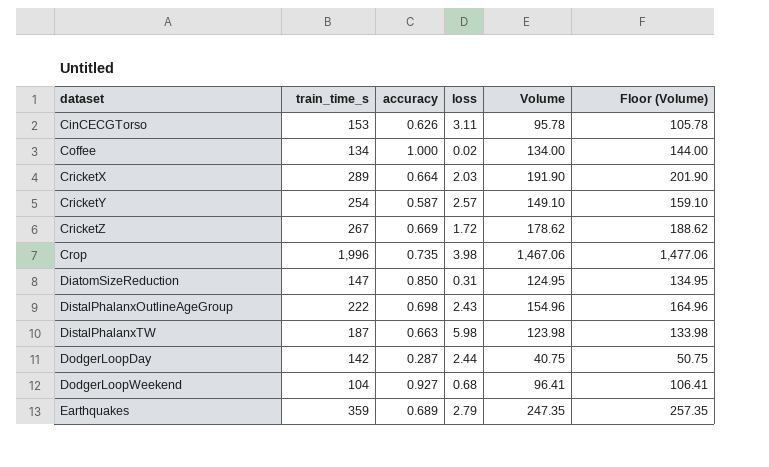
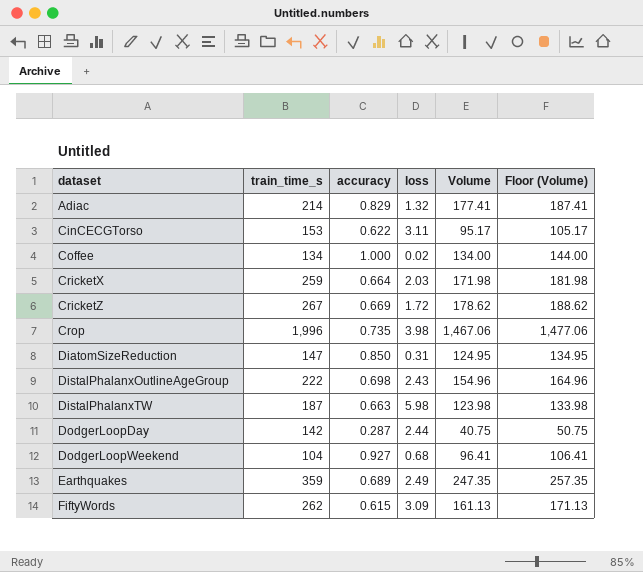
row CricketY: 254 | 0.587 | 2.57 | 149.10 | 159.10 -> none
row Adiac: none -> 214 | 0.829 | 1.32 | 177.41 | 187.41
CinCECGTorso | accuracy: 0.626 -> 0.622
CinCECGTorso | Volume: 95.78 -> 95.17
CinCECGTorso | Floor (Volume): 105.78 -> 105.17
CricketX | train_time_s: 289 -> 259
CricketX | Volume: 191.90 -> 171.98
CricketX | Floor (Volume): 201.90 -> 181.98
Earthquakes | loss: 2.79 -> 2.49
row FiftyWords: none -> 262 | 0.615 | 3.09 | 161.13 | 171.13

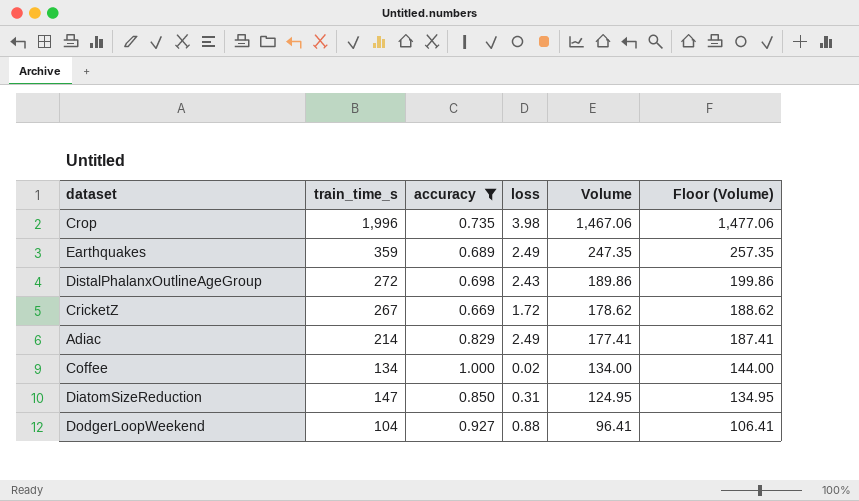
filter: none -> accuracy >= 0.669
row order: dataset ascending -> Volume descending
DistalPhalanxOutlineAgeGroup | train_time_s: 222 -> 272
DistalPhalanxOutlineAgeGroup | Volume: 154.96 -> 189.86
DistalPhalanxOutlineAgeGroup | Floor (Volume): 164.96 -> 199.86
Adiac | loss: 1.32 -> 2.49
DodgerLoopWeekend | loss: 0.68 -> 0.88

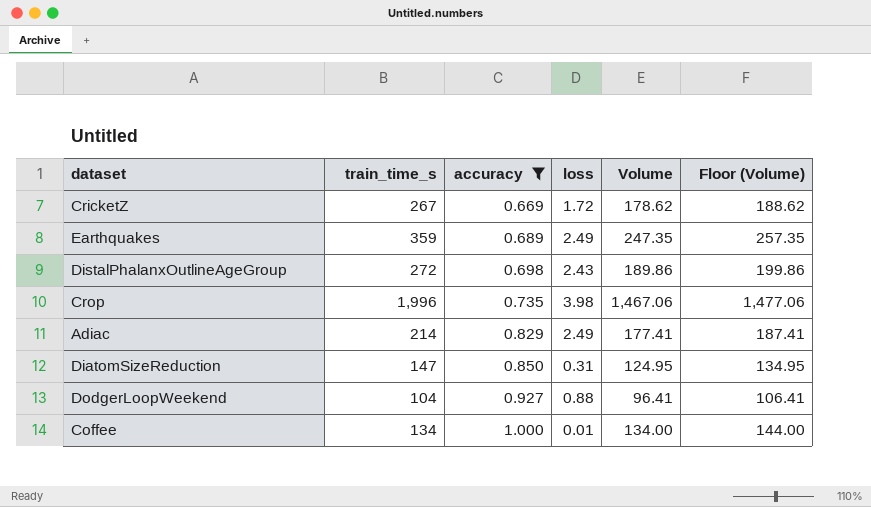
row order: Volume descending -> accuracy ascending
Coffee | loss: 0.02 -> 0.01

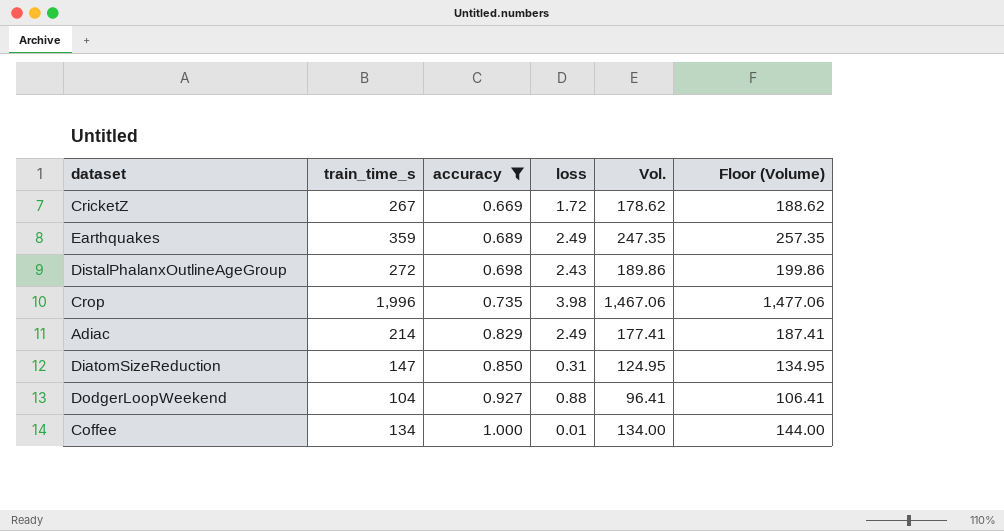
column name: Volume -> Vol.

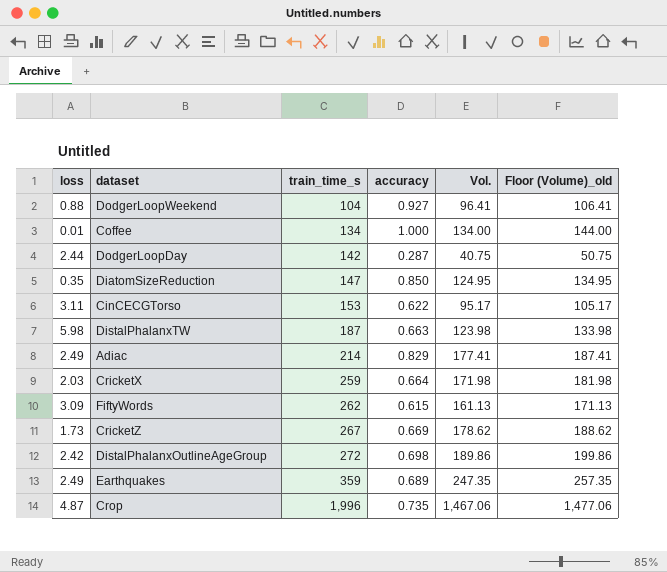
filter: accuracy >= 0.669 -> none
row order: accuracy ascending -> train_time_s ascending
column loss | position: 4 -> 1
column name: Floor (Volume) -> Floor (Volume)_old
DiatomSizeReduction | loss: 0.31 -> 0.35
CricketZ | loss: 1.72 -> 1.73
DistalPhalanxOutlineAgeGroup | loss: 2.43 -> 2.42
Crop | loss: 3.98 -> 4.87

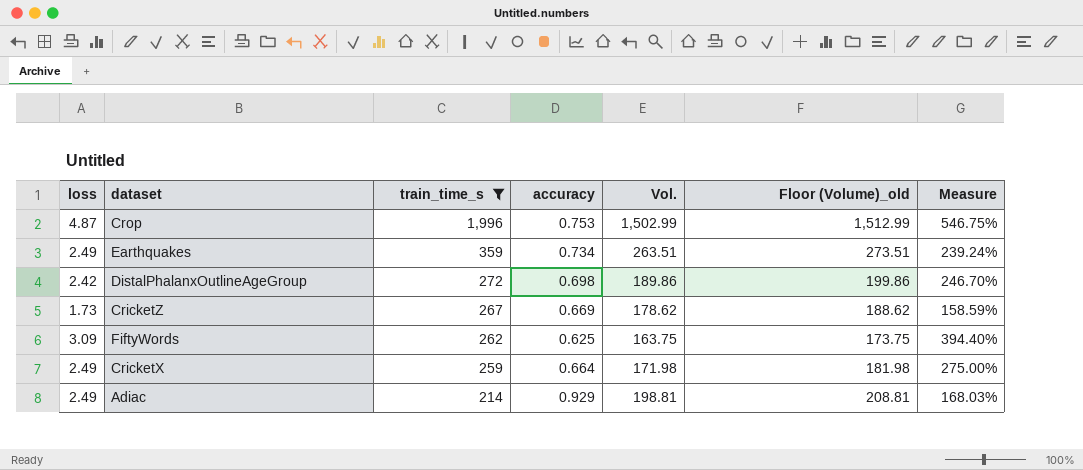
filter: none -> train_time_s >= 214
row order: train_time_s ascending -> train_time_s descending
column Measure | formula: none -> ([loss] - [accuracy]) / [accuracy]
Crop | accuracy: 0.735 -> 0.753
Crop | Vol.: 1,467.06 -> 1,502.99
Crop | Floor (Volume)_old: 1,477.06 -> 1,512.99
Earthquakes | accuracy: 0.689 -> 0.734
Earthquakes | Vol.: 247.35 -> 263.51
Earthquakes | Floor (Volume)_old: 257.35 -> 273.51
FiftyWords | accuracy: 0.615 -> 0.625
FiftyWords | Vol.: 161.13 -> 163.75
FiftyWords | Floor (Volume)_old: 171.13 -> 173.75
CricketX | loss: 2.03 -> 2.49
Adiac | accuracy: 0.829 -> 0.929
Adiac | Vol.: 177.41 -> 198.81
Adiac | Floor (Volume)_old: 187.41 -> 208.81

